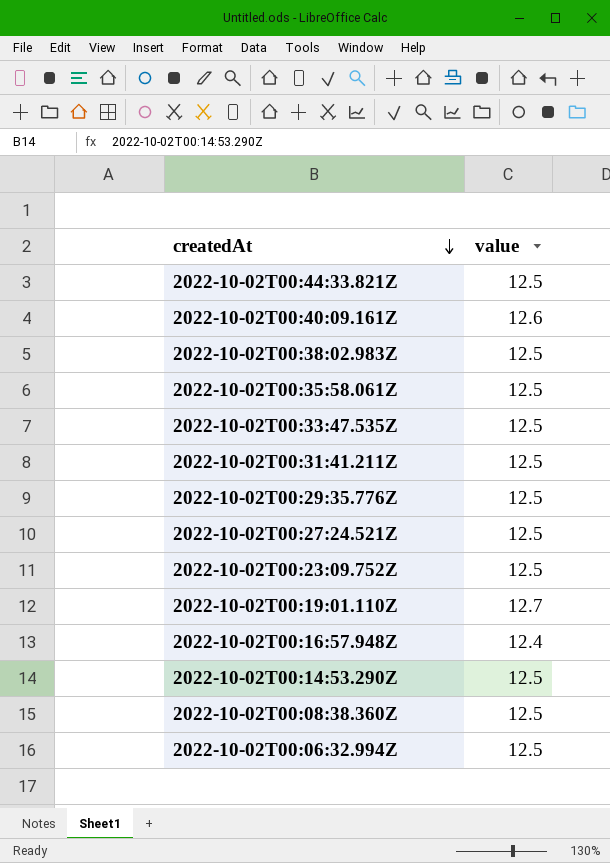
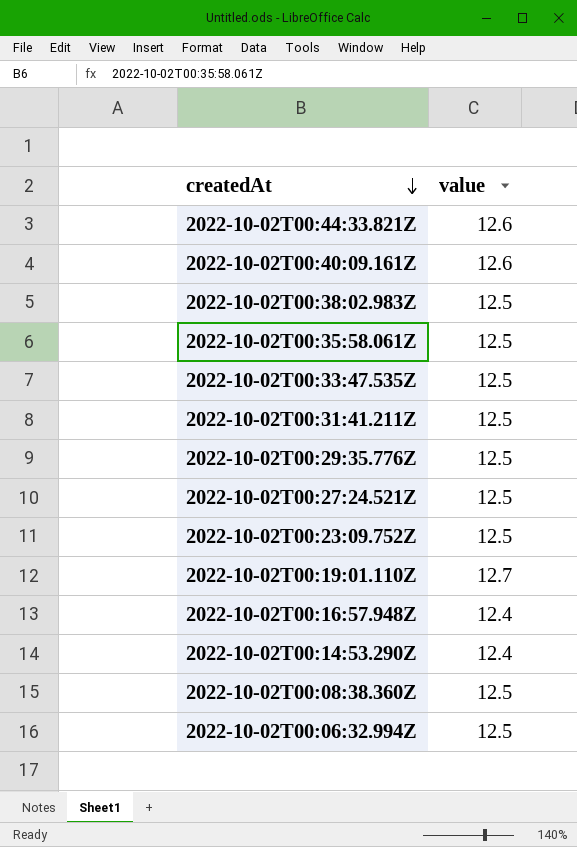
2022-10-02T00:44:33.821Z | value: 12.5 -> 12.6
2022-10-02T00:14:53.290Z | value: 12.5 -> 12.4

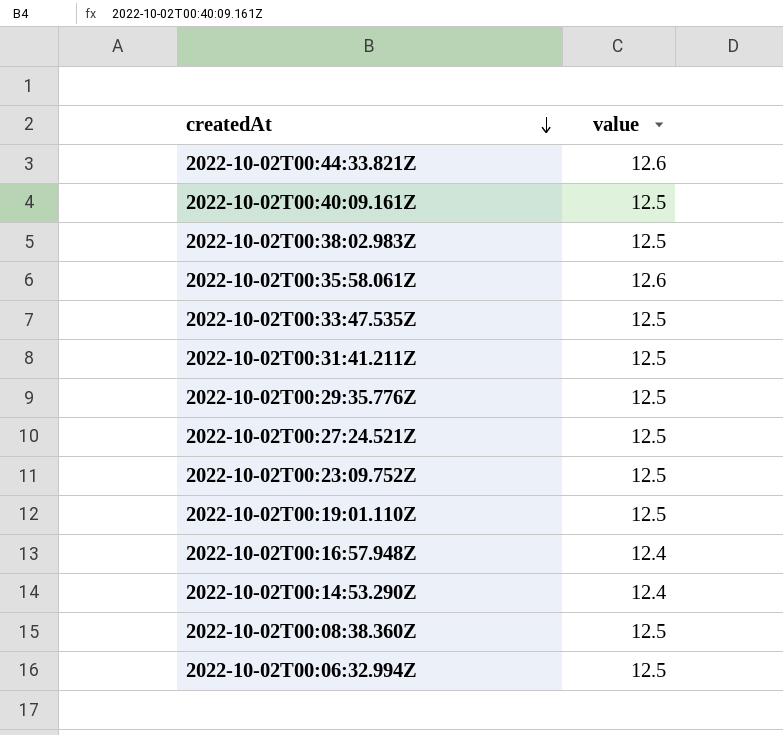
2022-10-02T00:40:09.161Z | value: 12.6 -> 12.5
2022-10-02T00:35:58.061Z | value: 12.5 -> 12.6
2022-10-02T00:19:01.110Z | value: 12.7 -> 12.5

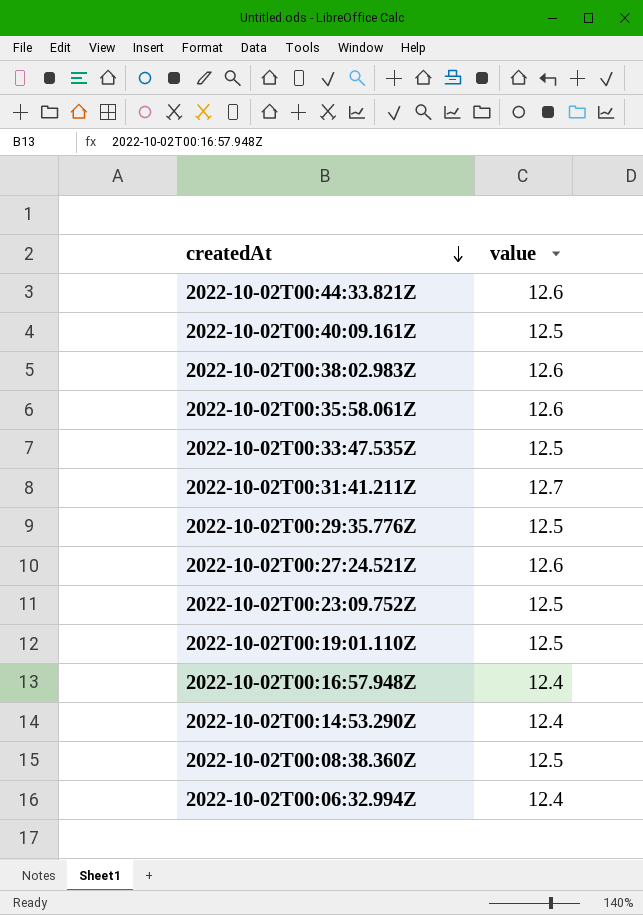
2022-10-02T00:38:02.983Z | value: 12.5 -> 12.6
2022-10-02T00:31:41.211Z | value: 12.5 -> 12.7
2022-10-02T00:27:24.521Z | value: 12.5 -> 12.6
2022-10-02T00:06:32.994Z | value: 12.5 -> 12.4

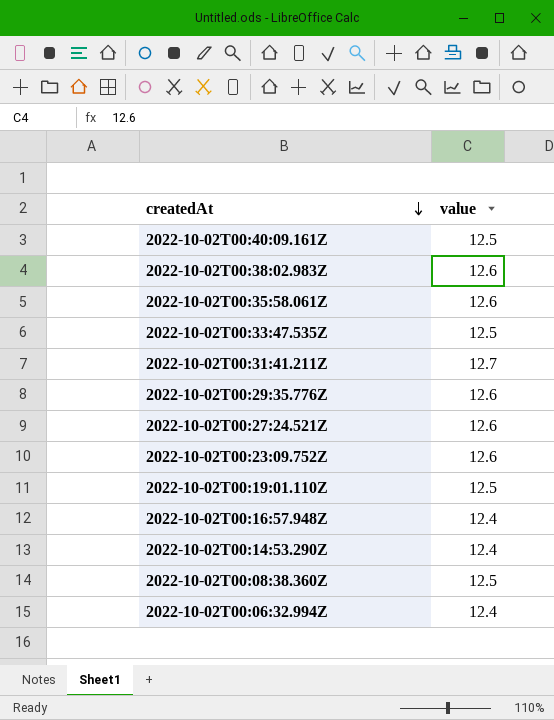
row 2022-10-02T00:44:33.821Z: 12.6 -> none
2022-10-02T00:29:35.776Z | value: 12.5 -> 12.6
2022-10-02T00:23:09.752Z | value: 12.5 -> 12.6

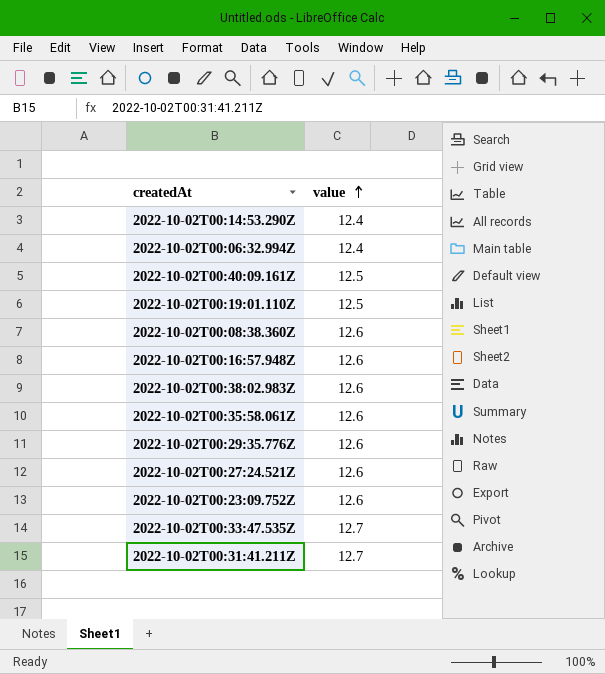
row order: createdAt descending -> value ascending
2022-10-02T00:08:38.360Z | value: 12.5 -> 12.6
2022-10-02T00:16:57.948Z | value: 12.4 -> 12.6
2022-10-02T00:33:47.535Z | value: 12.5 -> 12.7

